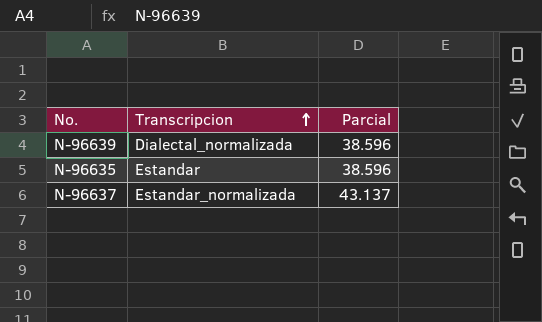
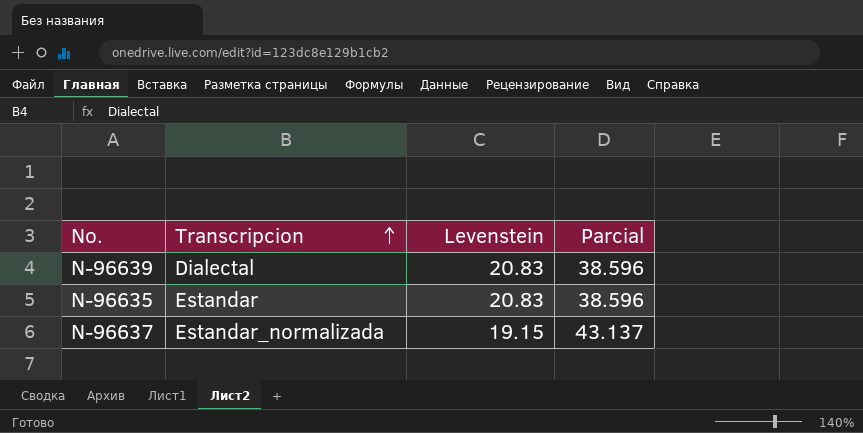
column Levenstein | position: none -> 3
N-96639 | Transcripcion: Dialectal_normalizada -> Dialectal

